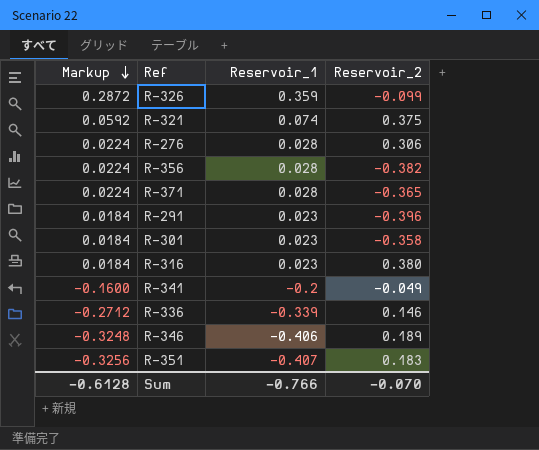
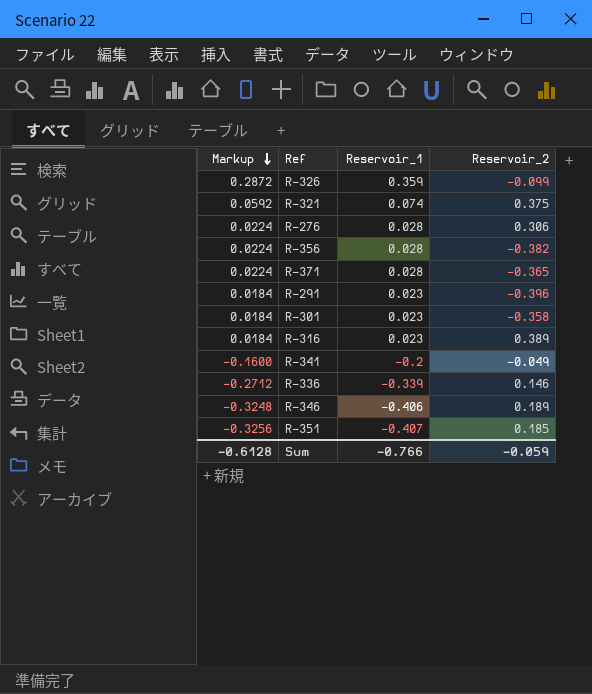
R-316 | Reservoir_2: 0.380 -> 0.389
R-351 | Reservoir_2: 0.183 -> 0.185
Sum | Reservoir_2: -0.070 -> -0.059

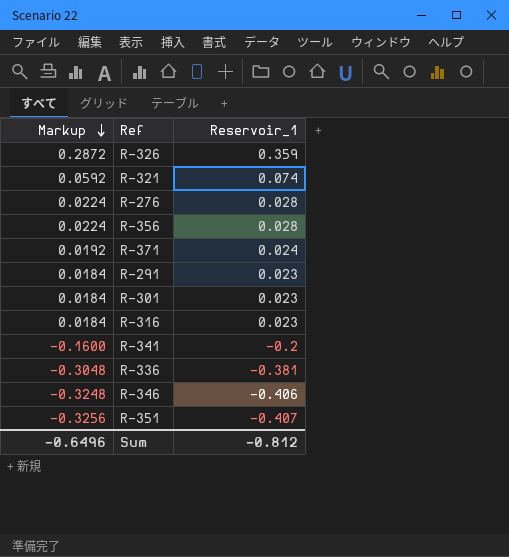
column Reservoir_2 | position: 4 -> none
R-371 | Markup: 0.0224 -> 0.0192
R-371 | Reservoir_1: 0.028 -> 0.024
R-336 | Markup: -0.2712 -> -0.3048
R-336 | Reservoir_1: -0.339 -> -0.381
Sum | Markup: -0.6128 -> -0.6496
Sum | Reservoir_1: -0.766 -> -0.812

